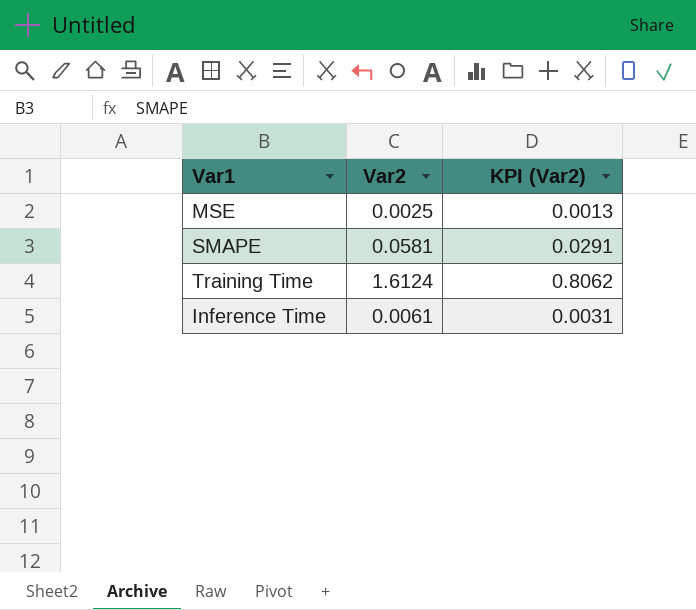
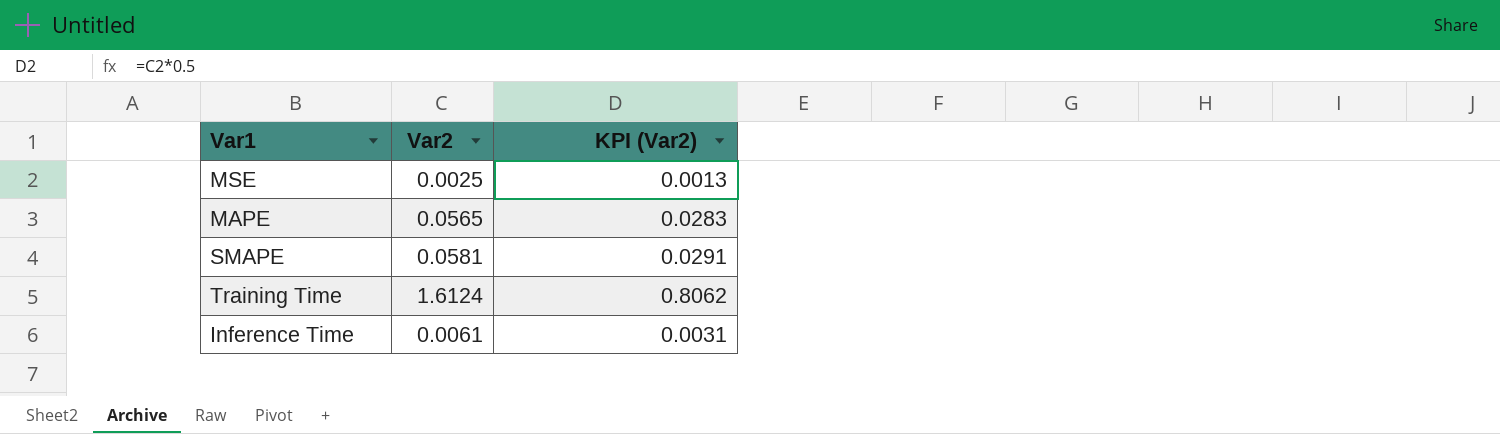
row MAPE: none -> 0.0565 | 0.0283

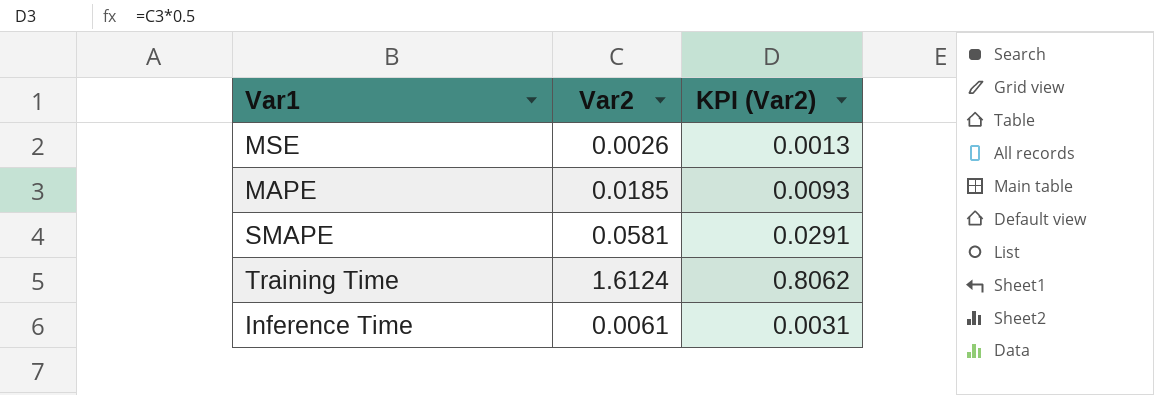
MSE | Var2: 0.0025 -> 0.0026
MAPE | Var2: 0.0565 -> 0.0185
MAPE | KPI (Var2): 0.0283 -> 0.0093

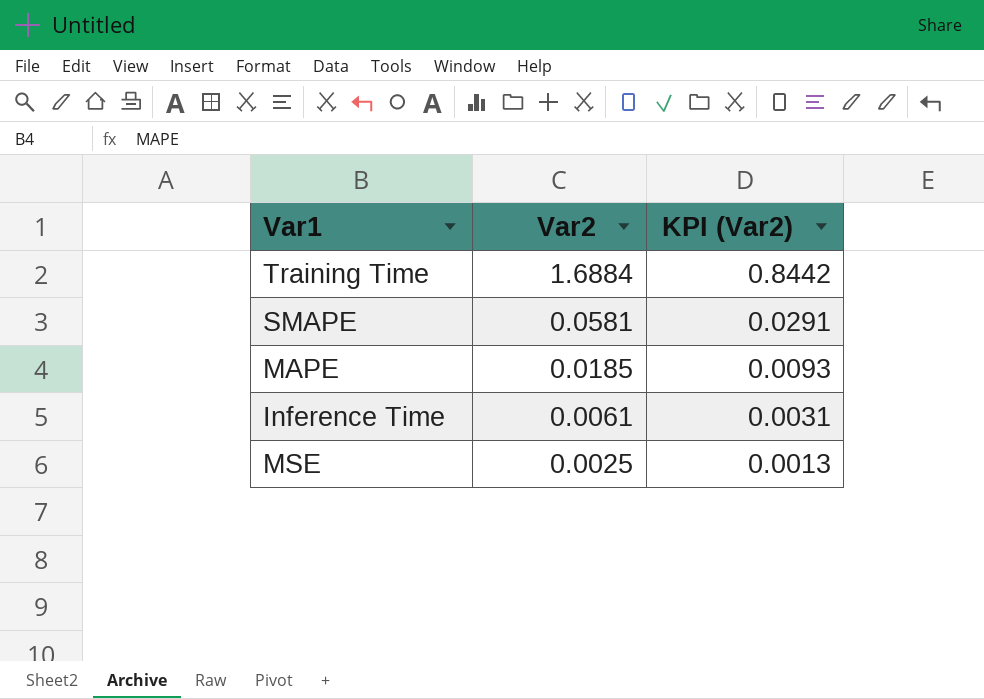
row order: none -> Var2 descending
Training Time | Var2: 1.6124 -> 1.6884
Training Time | KPI (Var2): 0.8062 -> 0.8442
MSE | Var2: 0.0026 -> 0.0025

